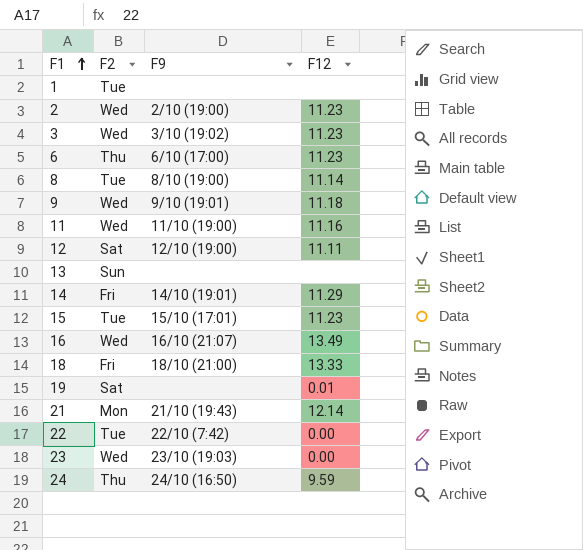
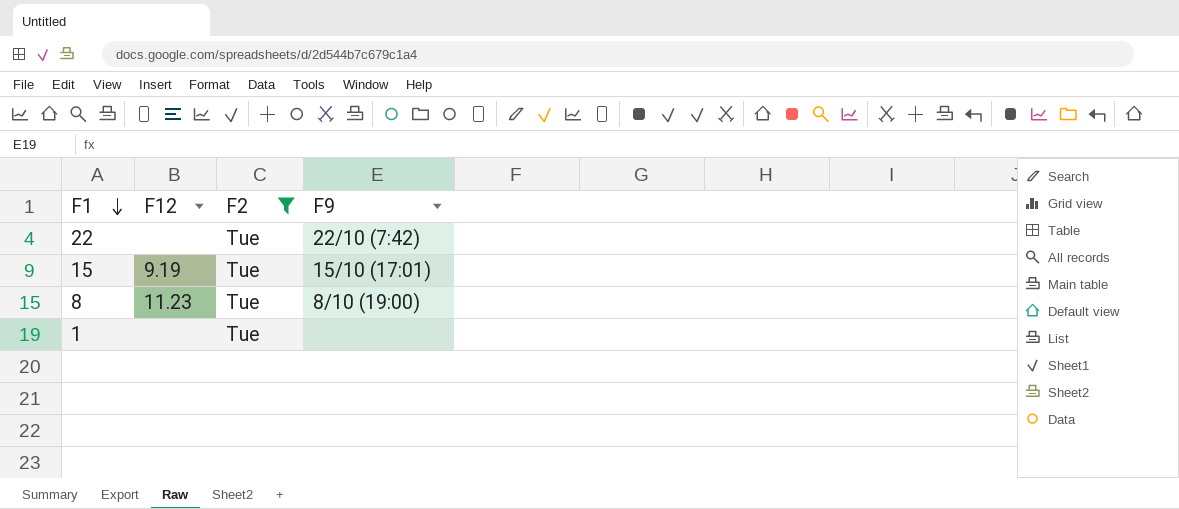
filter: none -> F2 = Tue
row order: F1 ascending -> F1 descending
column F12 | position: 4 -> 2
22 | F12: 0.00 -> none
15 | F12: 11.23 -> 9.19
8 | F12: 11.14 -> 11.23

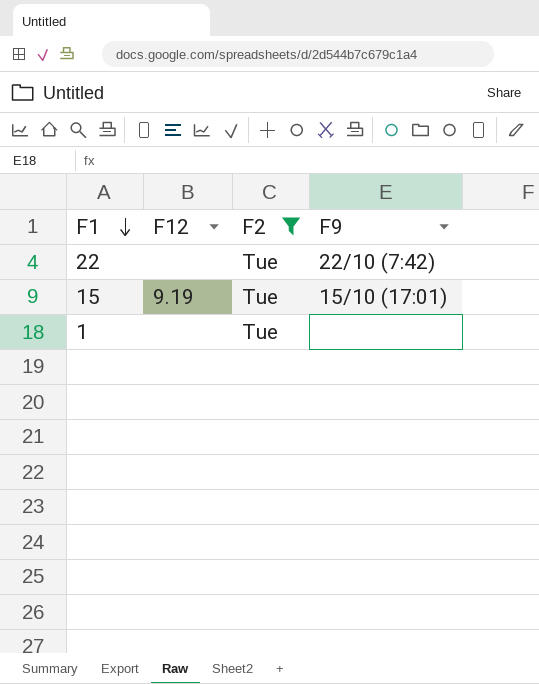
row 8: 11.23 | Tue | 8/10 (19:00) -> none

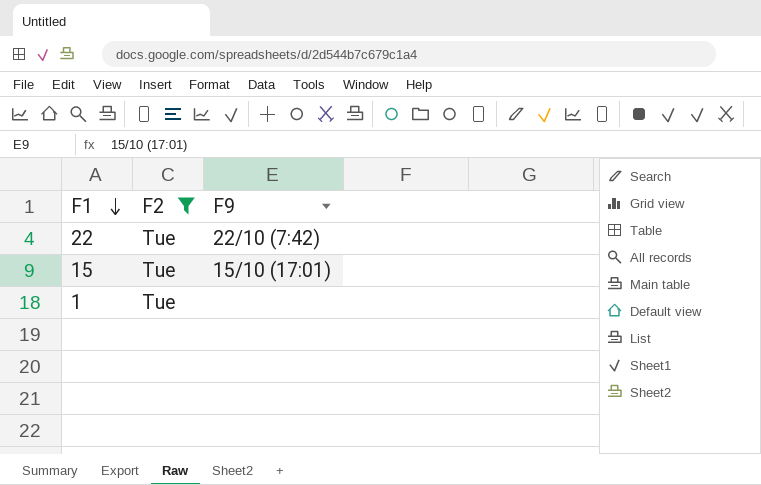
column F12 | position: 2 -> none

